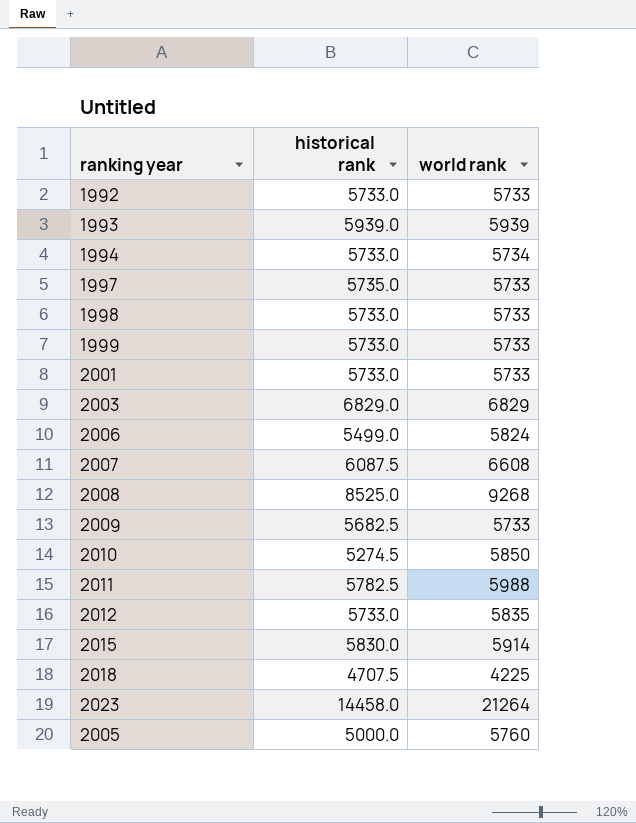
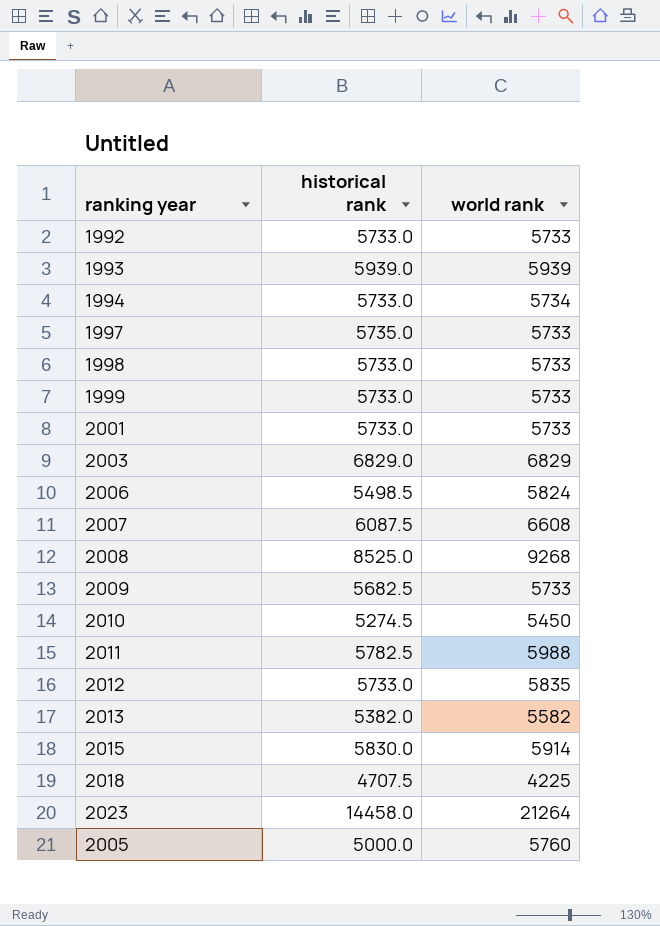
2006 | historical rank: 5499.0 -> 5498.5
2010 | world rank: 5850 -> 5450
row 2013: none -> 5382.0 | 5582

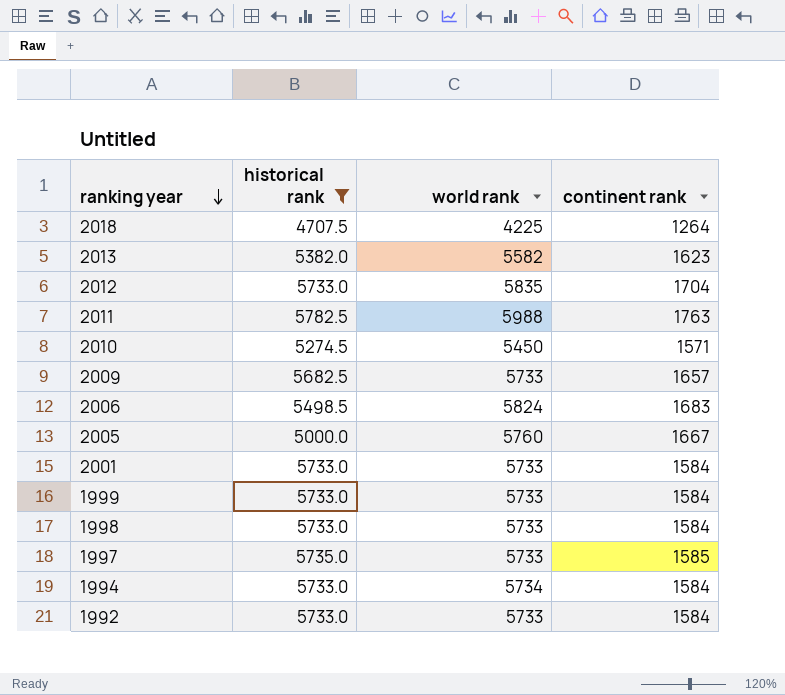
filter: none -> historical rank <= 5782.5
row order: none -> ranking year descending
column continent rank | position: none -> 4

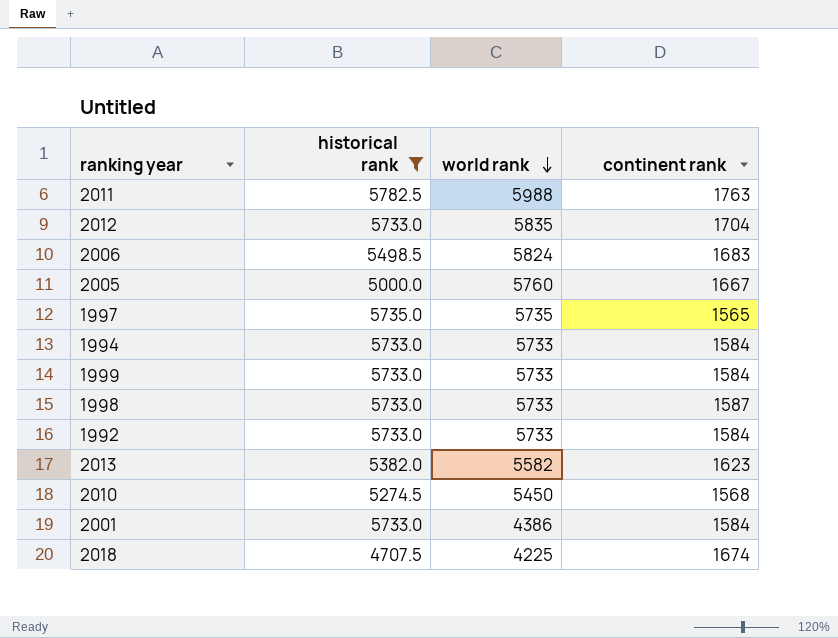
row order: ranking year descending -> world rank descending
row 2009: 5682.5 | 5733 | 1657 -> none
1997 | world rank: 5733 -> 5735
1997 | continent rank: 1585 -> 1565
1994 | world rank: 5734 -> 5733
1998 | continent rank: 1584 -> 1587
2010 | continent rank: 1571 -> 1568
2001 | world rank: 5733 -> 4386
2018 | continent rank: 1264 -> 1674

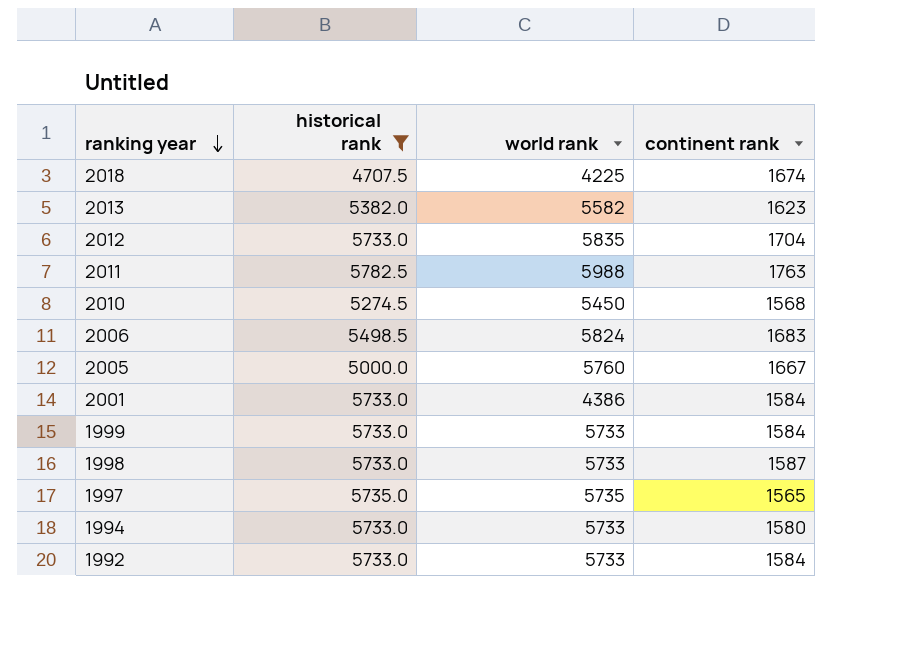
row order: world rank descending -> ranking year descending
1994 | continent rank: 1584 -> 1580

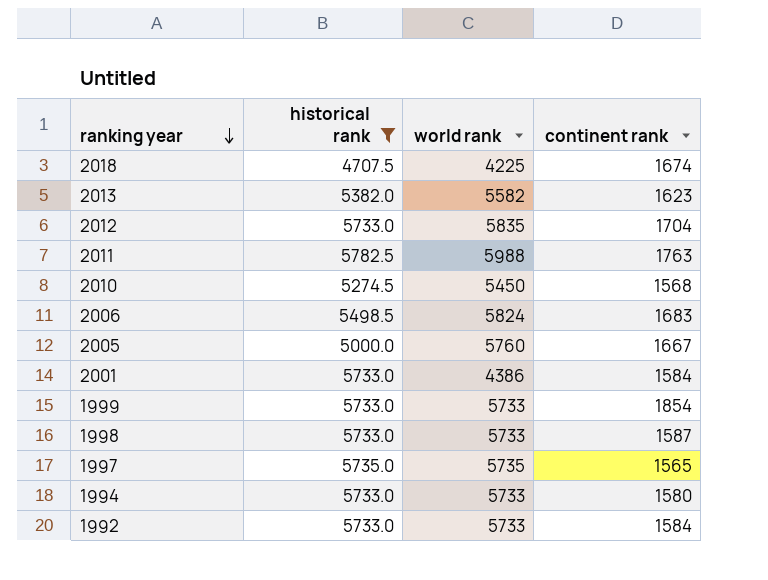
1999 | continent rank: 1584 -> 1854

